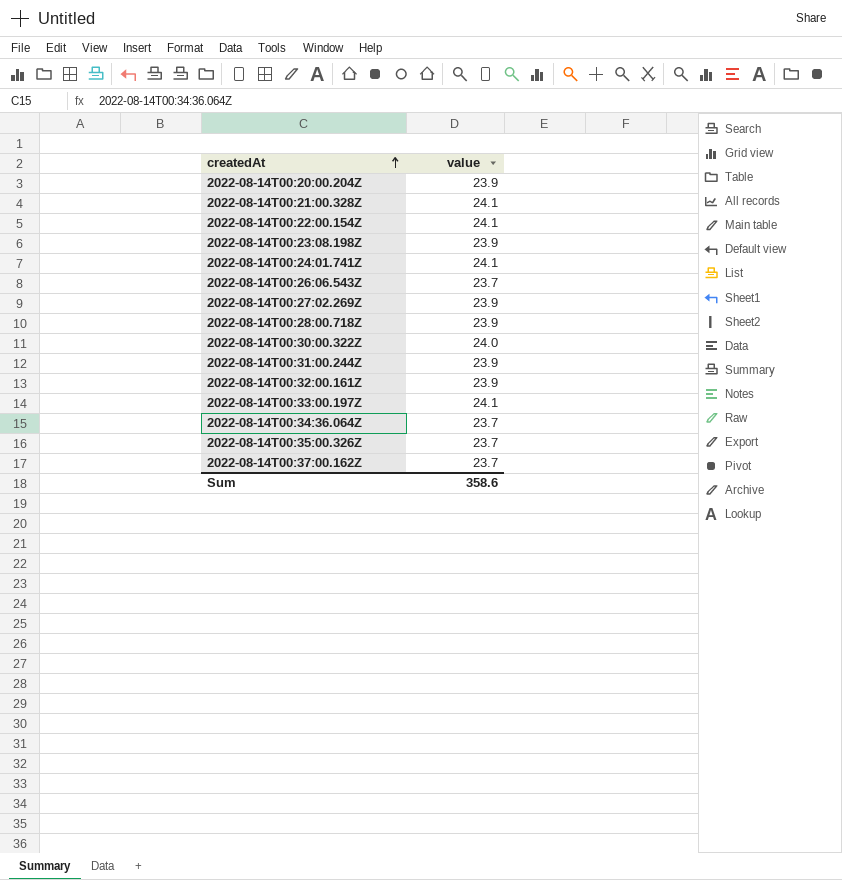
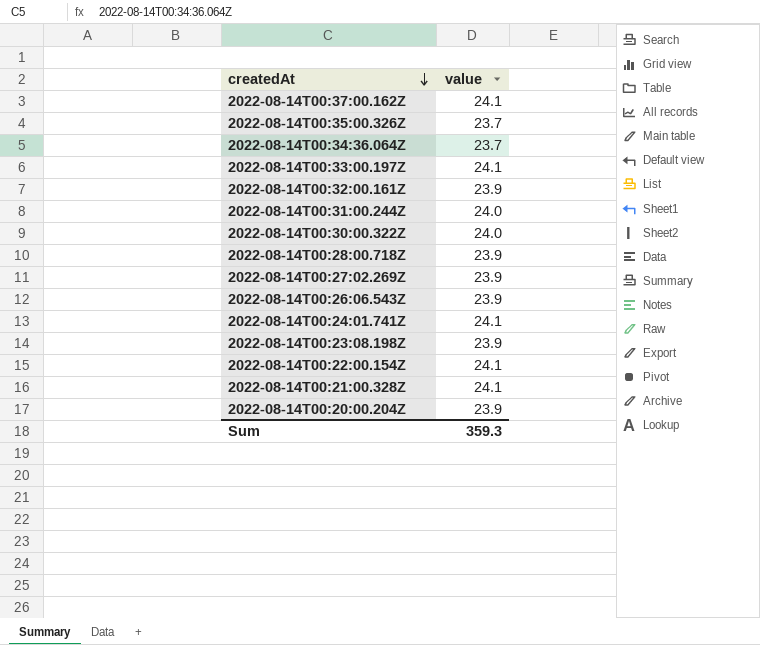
row order: createdAt ascending -> createdAt descending
2022-08-14T00:37:00.162Z | value: 23.7 -> 24.1
2022-08-14T00:31:00.244Z | value: 23.9 -> 24.0
2022-08-14T00:26:06.543Z | value: 23.7 -> 23.9
Sum | value: 358.6 -> 359.3

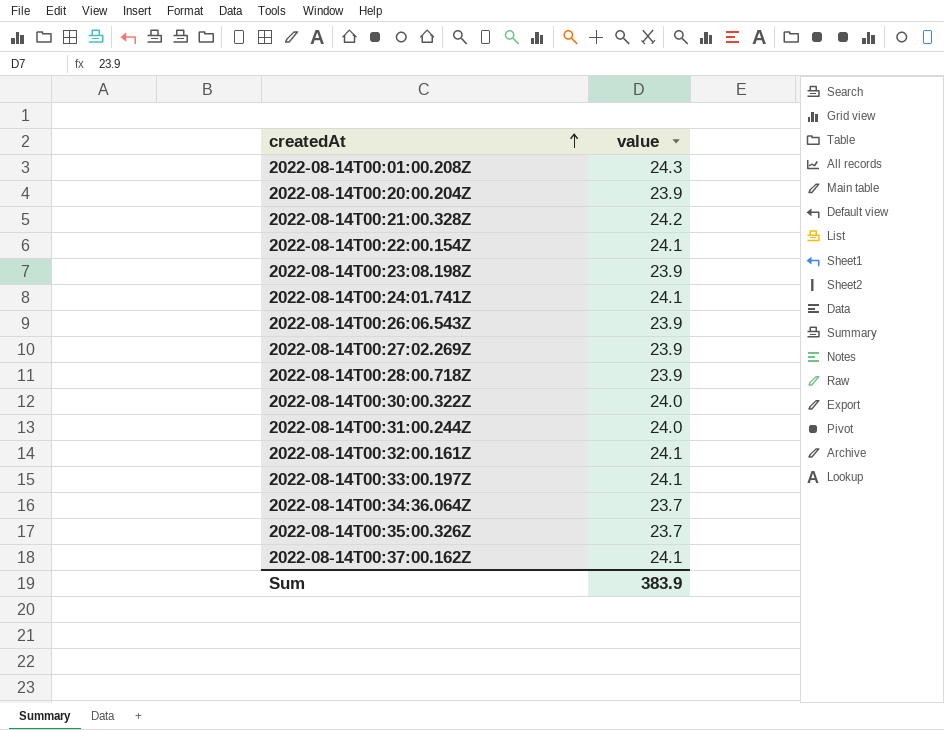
row order: createdAt descending -> createdAt ascending
row 2022-08-14T00:01:00.208Z: none -> 24.3
2022-08-14T00:21:00.328Z | value: 24.1 -> 24.2
2022-08-14T00:32:00.161Z | value: 23.9 -> 24.1
Sum | value: 359.3 -> 383.9

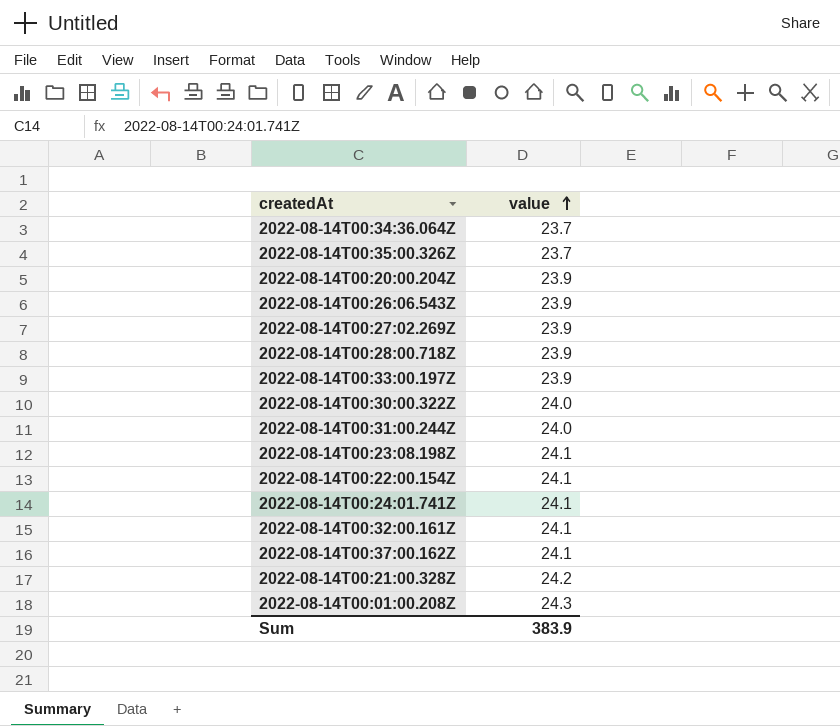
row order: createdAt ascending -> value ascending
2022-08-14T00:33:00.197Z | value: 24.1 -> 23.9
2022-08-14T00:23:08.198Z | value: 23.9 -> 24.1

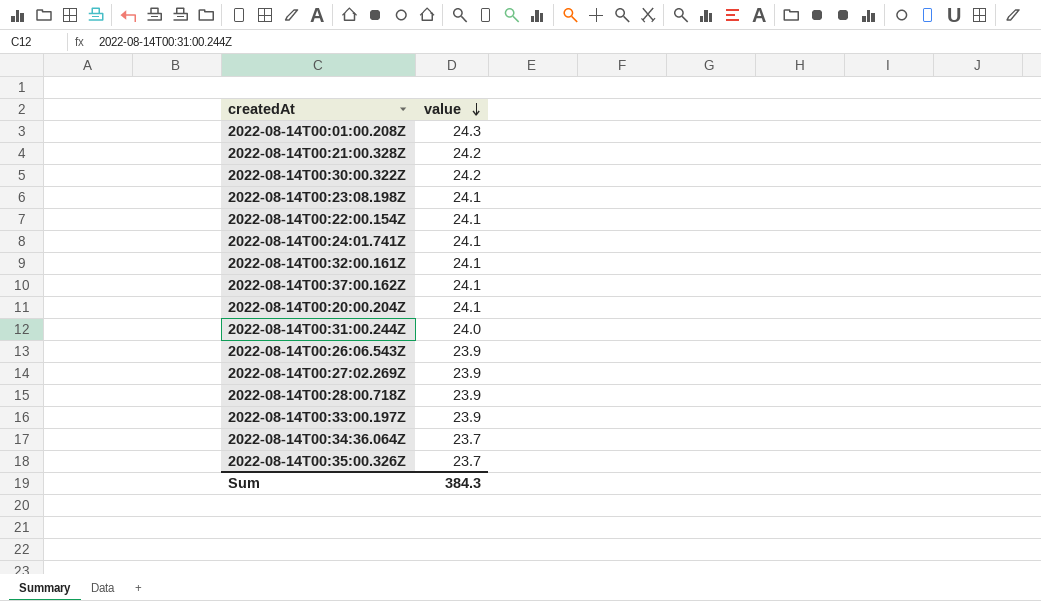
row order: value ascending -> value descending
2022-08-14T00:30:00.322Z | value: 24.0 -> 24.2
2022-08-14T00:20:00.204Z | value: 23.9 -> 24.1
Sum | value: 383.9 -> 384.3

